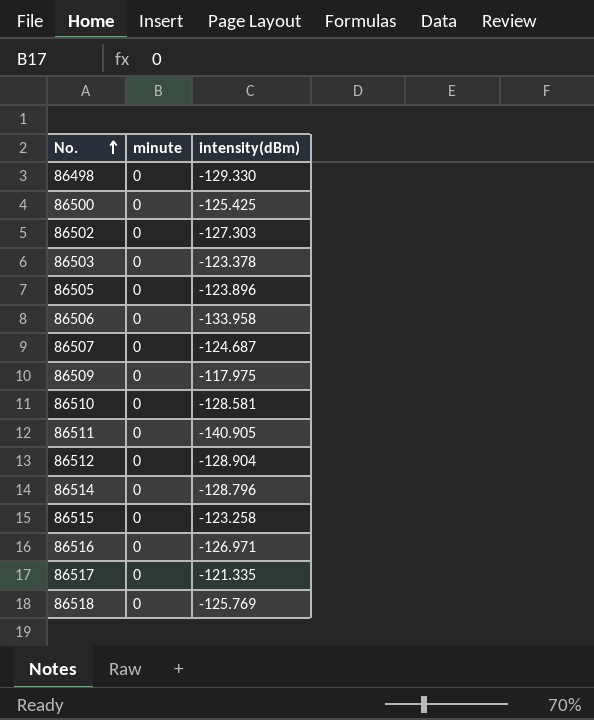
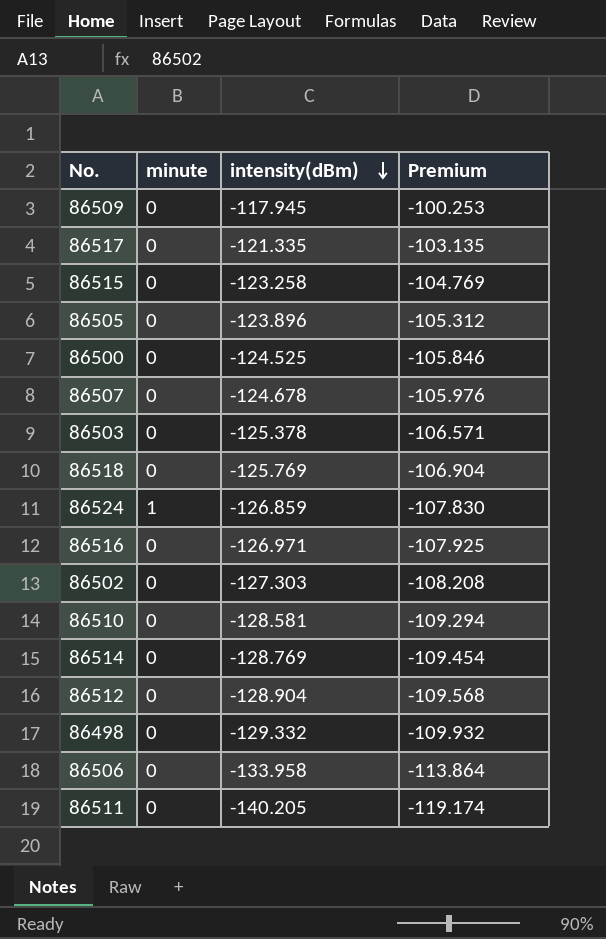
row order: No. ascending -> intensity(dBm) descending
column Premium | formula: none -> [intensity(dBm)] * 0.85
86509 | intensity(dBm): -117.975 -> -117.945
86500 | intensity(dBm): -125.425 -> -124.525
86507 | intensity(dBm): -124.687 -> -124.678
86503 | intensity(dBm): -123.378 -> -125.378
row 86524: none -> 1 | -126.859 | -107.830
86514 | intensity(dBm): -128.796 -> -128.769
86498 | intensity(dBm): -129.330 -> -129.332
86511 | intensity(dBm): -140.905 -> -140.205

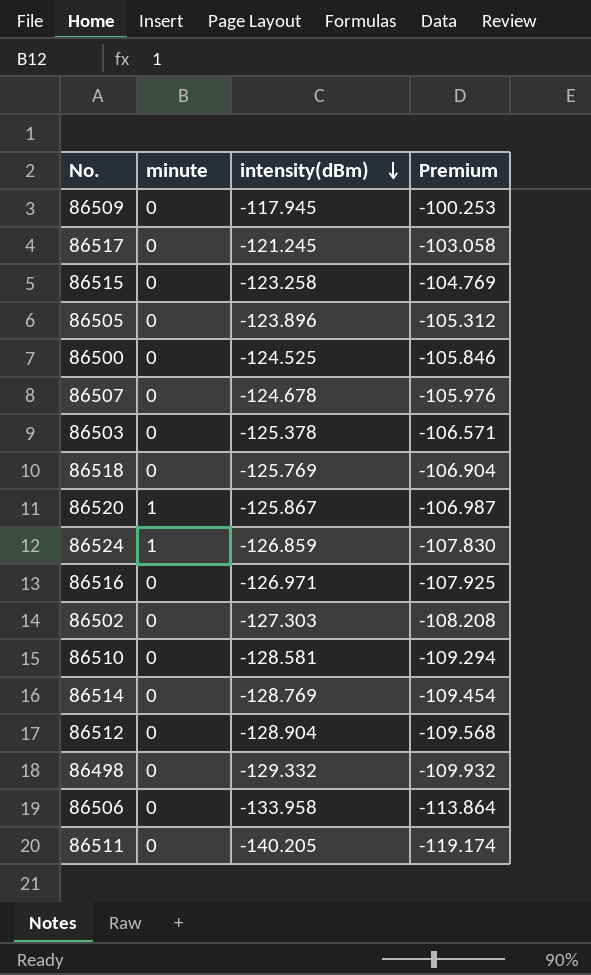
86517 | intensity(dBm): -121.335 -> -121.245
86517 | Premium: -103.135 -> -103.058
row 86520: none -> 1 | -125.867 | -106.987

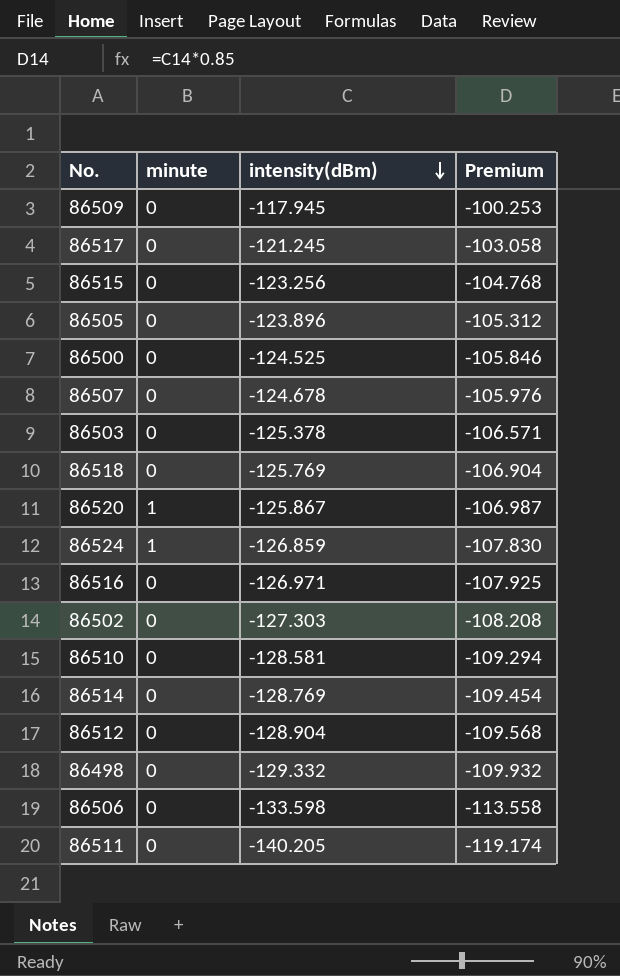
86515 | intensity(dBm): -123.258 -> -123.256
86515 | Premium: -104.769 -> -104.768
86506 | intensity(dBm): -133.958 -> -133.598
86506 | Premium: -113.864 -> -113.558

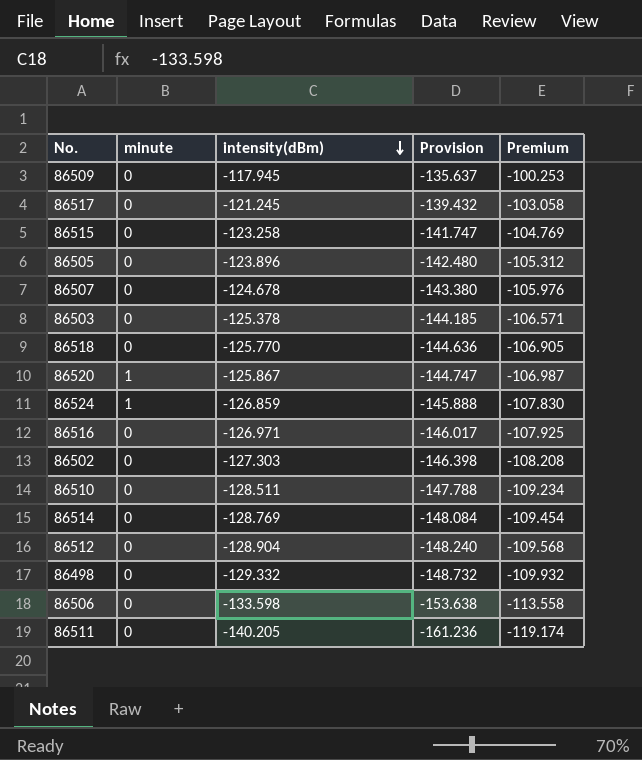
column Provision | formula: none -> [intensity(dBm)] * 1.15
row 86500: 0 | -124.525 | -105.846 -> none
86515 | intensity(dBm): -123.256 -> -123.258
86515 | Premium: -104.768 -> -104.769
86518 | intensity(dBm): -125.769 -> -125.770
86518 | Premium: -106.904 -> -106.905
86510 | intensity(dBm): -128.581 -> -128.511
86510 | Premium: -109.294 -> -109.234

